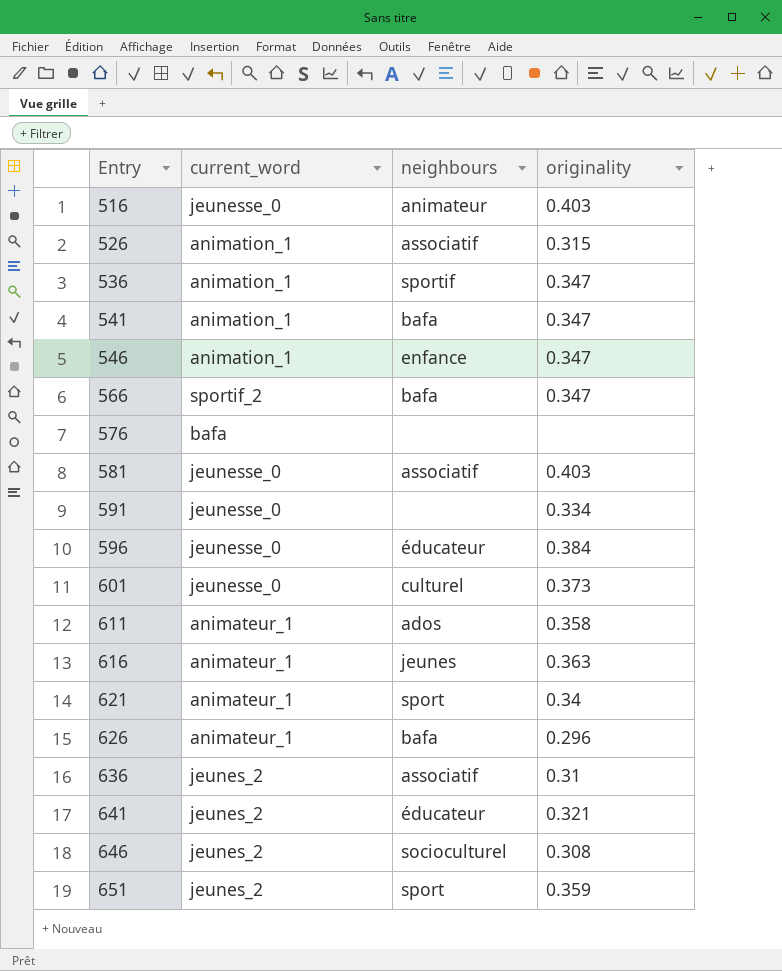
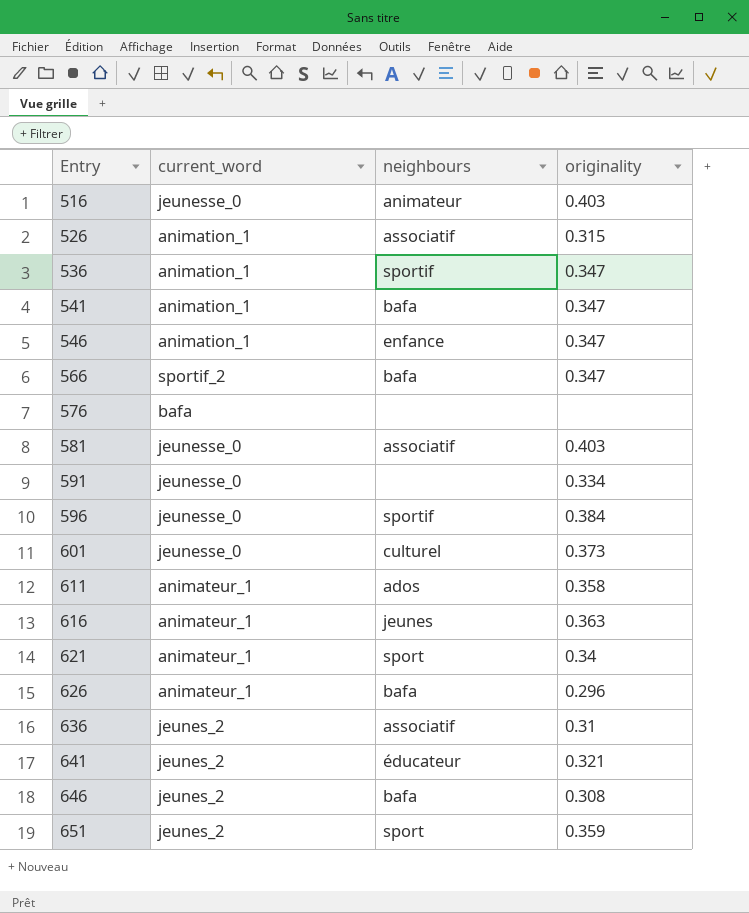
596 | neighbours: éducateur -> sportif
646 | neighbours: socioculturel -> bafa

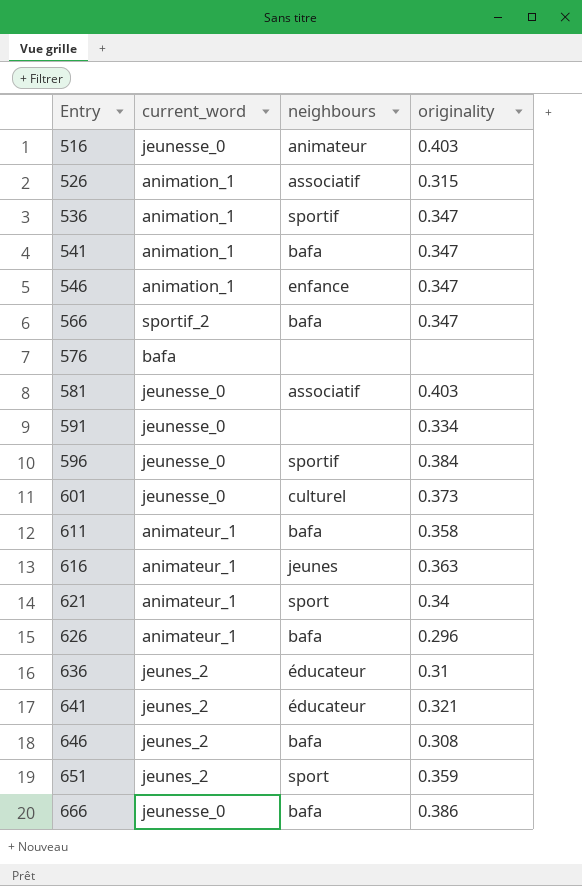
611 | neighbours: ados -> bafa
636 | neighbours: associatif -> éducateur
row 666: none -> jeunesse_0 | bafa | 0.386

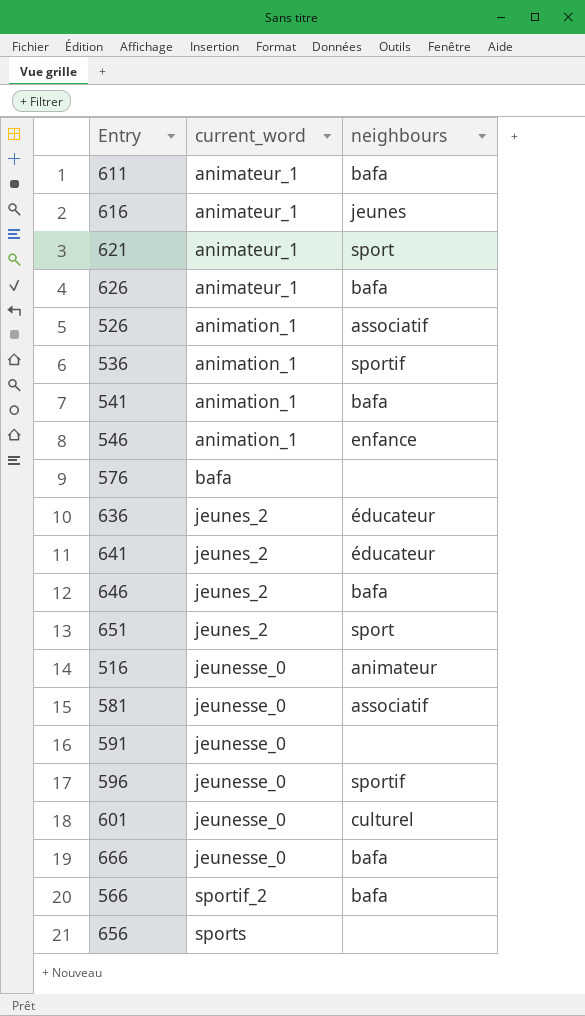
row order: Entry ascending -> current_word ascending
column originality | position: 4 -> none
row 656: none -> sports | none

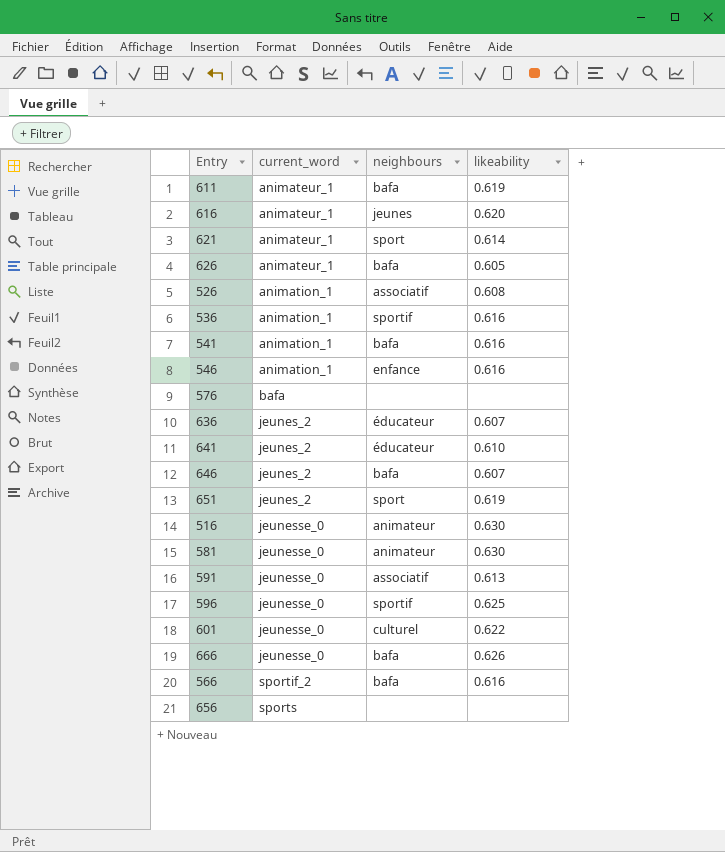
column likeability | position: none -> 4
581 | neighbours: associatif -> animateur
591 | neighbours: none -> associatif

